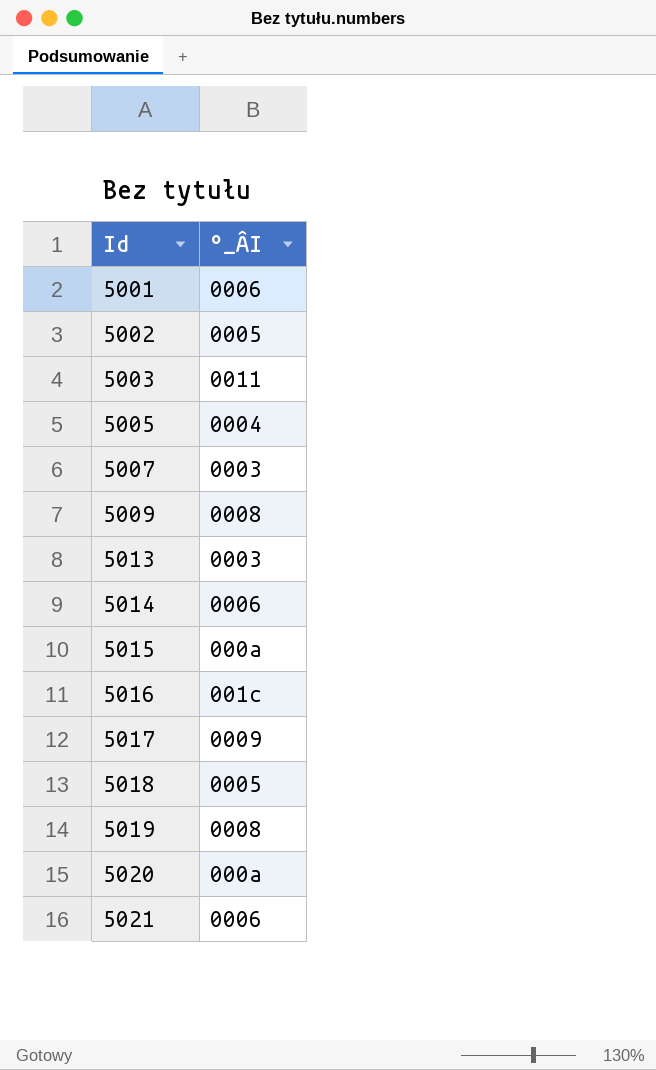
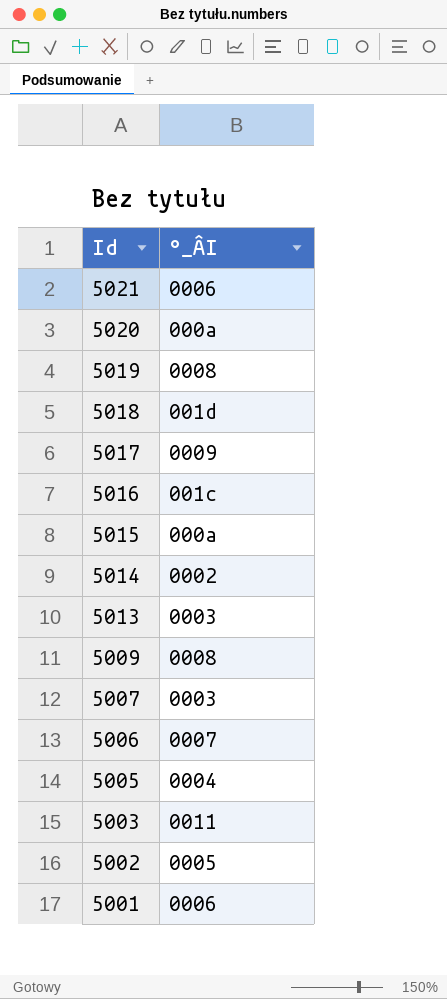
row order: Id ascending -> Id descending
5018 | °_ÂI: 0005 -> 001d
5014 | °_ÂI: 0006 -> 0002
row 5006: none -> 0007

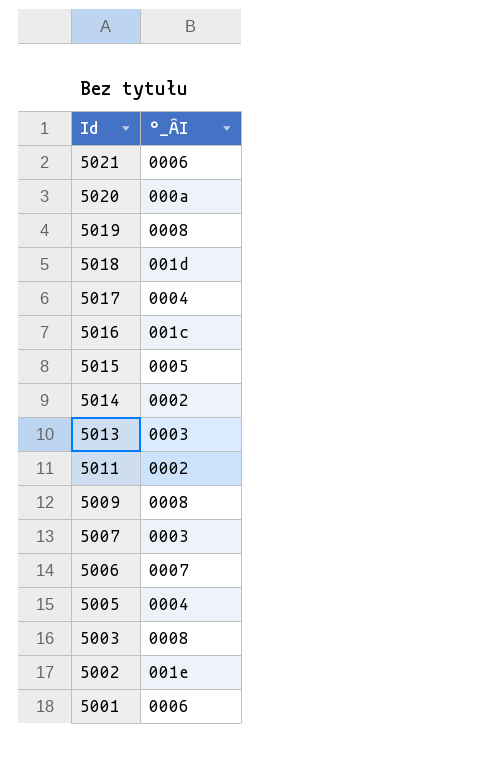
5017 | °_ÂI: 0009 -> 0004
5015 | °_ÂI: 000a -> 0005
row 5011: none -> 0002
5003 | °_ÂI: 0011 -> 0008
5002 | °_ÂI: 0005 -> 001e

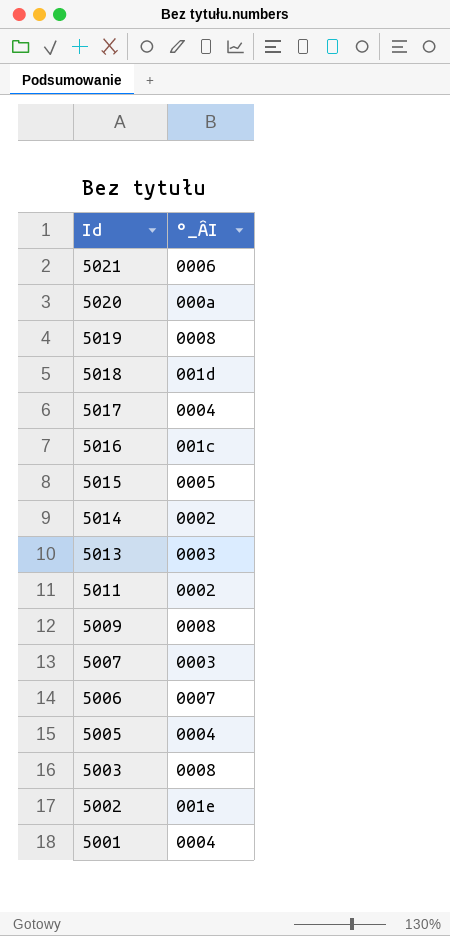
5001 | °_ÂI: 0006 -> 0004

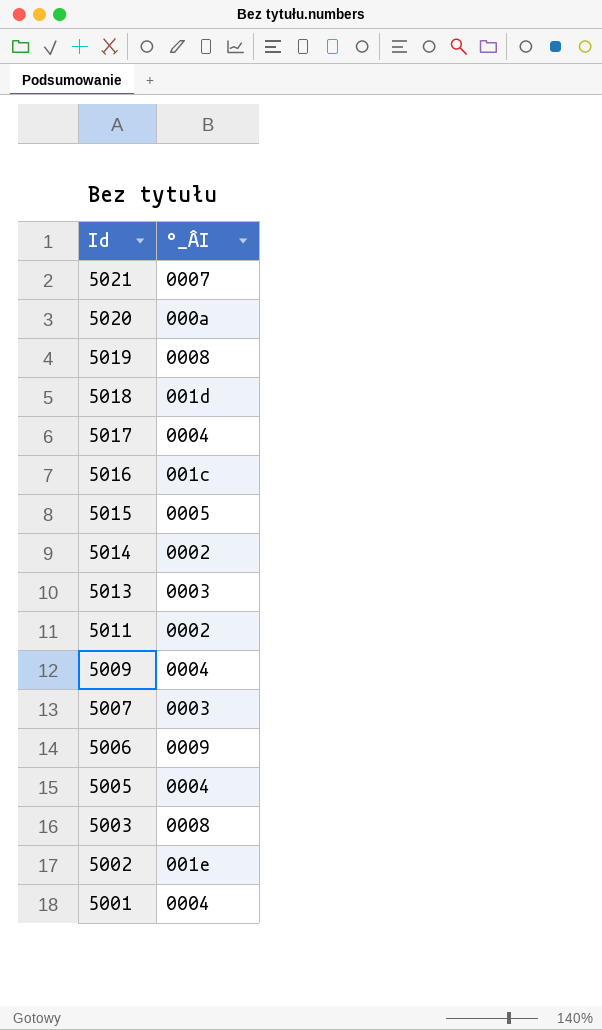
5021 | °_ÂI: 0006 -> 0007
5009 | °_ÂI: 0008 -> 0004
5006 | °_ÂI: 0007 -> 0009

